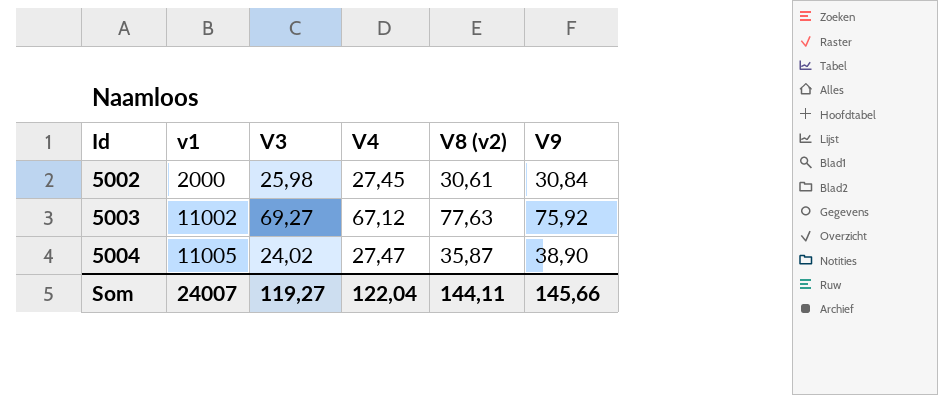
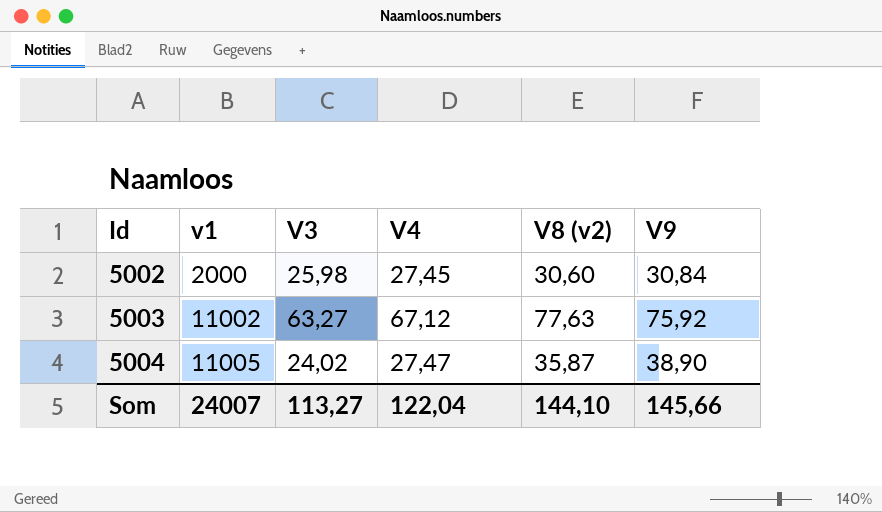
5002 | V8 (v2): 30,61 -> 30,60
5003 | V3: 69,27 -> 63,27
Som | V3: 119,27 -> 113,27
Som | V8 (v2): 144,11 -> 144,10

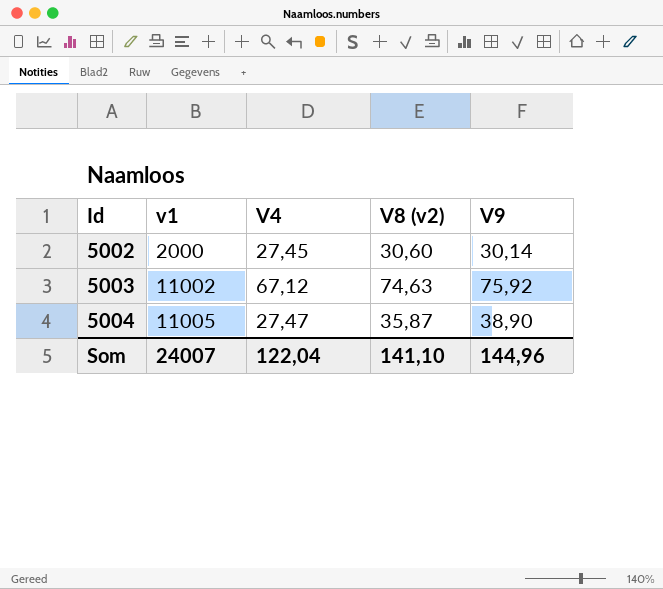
column V3 | position: 3 -> none
5002 | V9: 30,84 -> 30,14
5003 | V8 (v2): 77,63 -> 74,63
Som | V8 (v2): 144,10 -> 141,10
Som | V9: 145,66 -> 144,96

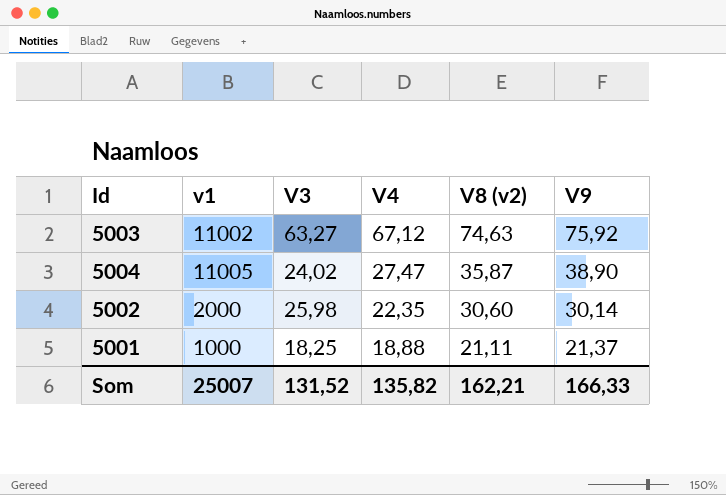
row order: Id ascending -> V4 descending
column V3 | position: none -> 3
5002 | V4: 27,45 -> 22,35
row 5001: none -> 1000 | 18,25 | 18,88 | 21,11 | 21,37
Som | v1: 24007 -> 25007
Som | V4: 122,04 -> 135,82
Som | V8 (v2): 141,10 -> 162,21
Som | V9: 144,96 -> 166,33

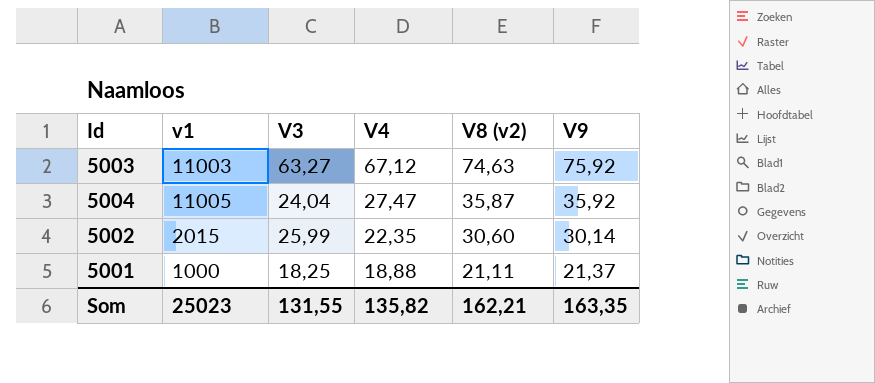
5003 | v1: 11002 -> 11003
5004 | V3: 24,02 -> 24,04
5004 | V9: 38,90 -> 35,92
5002 | v1: 2000 -> 2015
5002 | V3: 25,98 -> 25,99
Som | v1: 25007 -> 25023
Som | V3: 131,52 -> 131,55
Som | V9: 166,33 -> 163,35

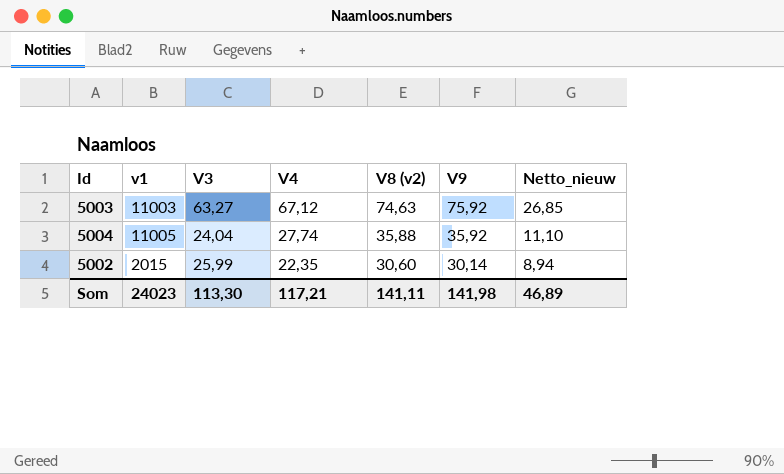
column Netto_nieuw | formula: none -> [V4] * 0,4
row 5001: 1000 | 18,25 | 18,88 | 21,11 | 21,37 -> none
5004 | V4: 27,47 -> 27,74
5004 | V8 (v2): 35,87 -> 35,88
Som | v1: 25023 -> 24023
Som | V3: 131,55 -> 113,30
Som | V4: 135,82 -> 117,21
Som | V8 (v2): 162,21 -> 141,11
Som | V9: 163,35 -> 141,98

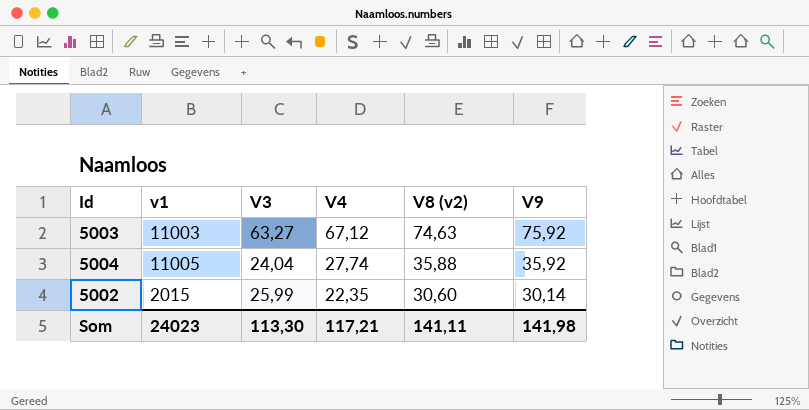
column Netto_nieuw | formula: [V4] * 0,4 -> none

